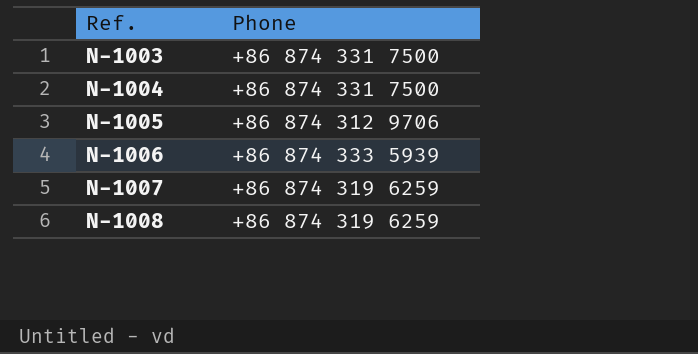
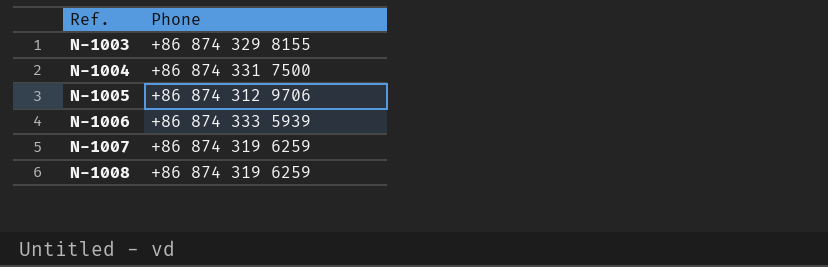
N-1003 | Phone: +86 874 331 7500 -> +86 874 329 8155

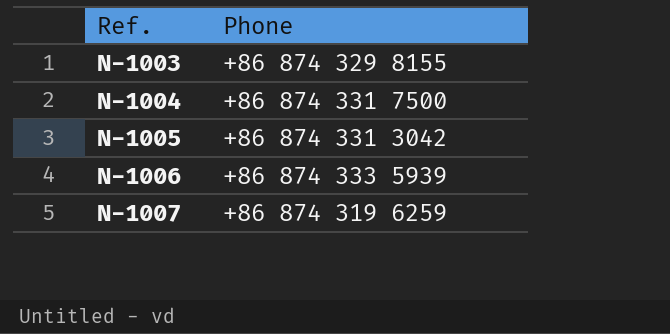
row N-1008: +86 874 319 6259 -> none
N-1005 | Phone: +86 874 312 9706 -> +86 874 331 3042

